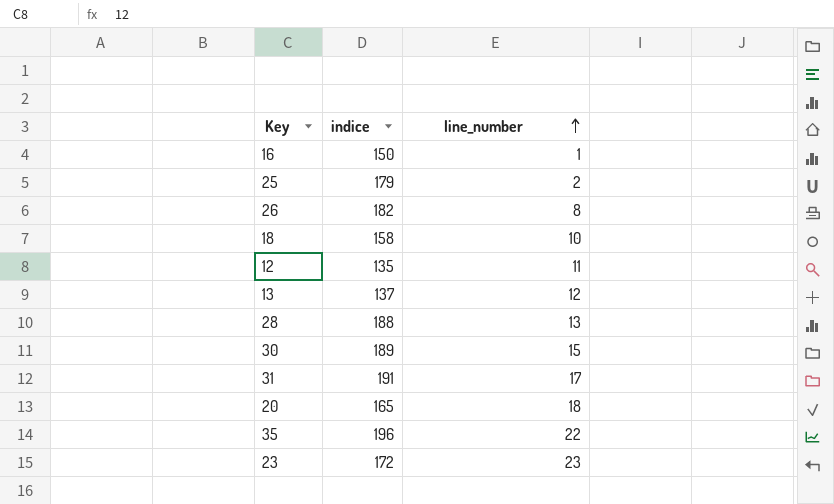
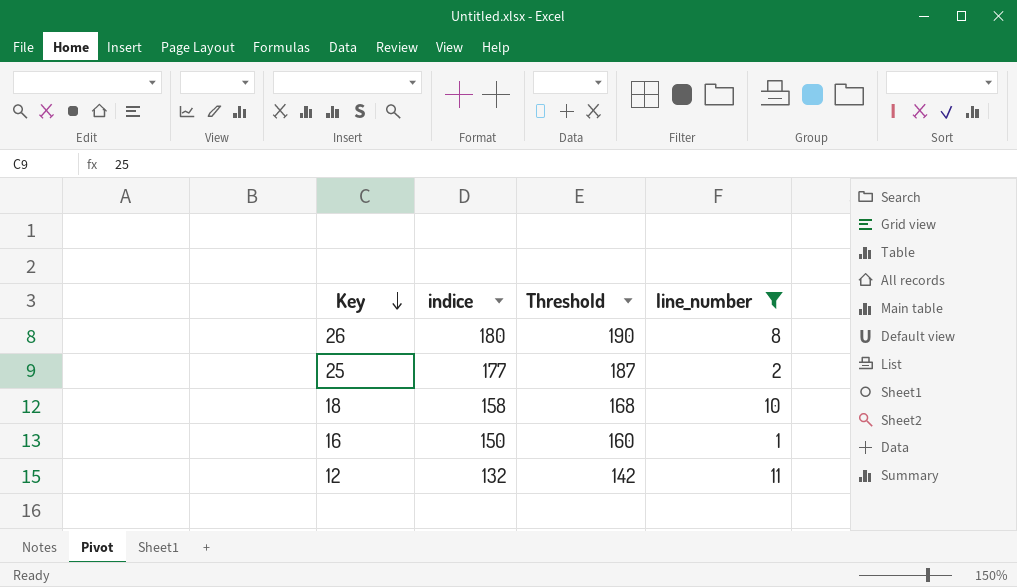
filter: none -> line_number <= 11
row order: line_number ascending -> Key descending
column Threshold | formula: none -> [indice] + 10
26 | indice: 182 -> 180
25 | indice: 179 -> 177
12 | indice: 135 -> 132

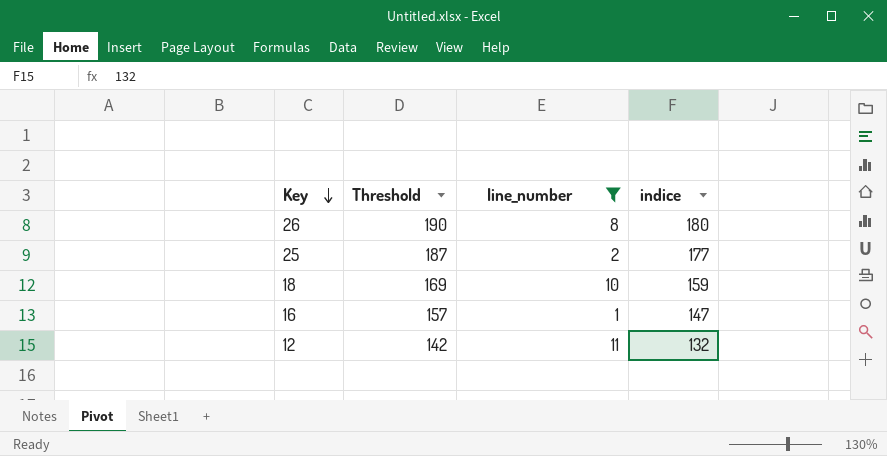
column indice | position: 2 -> 4
18 | Threshold: 168 -> 169
18 | indice: 158 -> 159
16 | Threshold: 160 -> 157
16 | indice: 150 -> 147

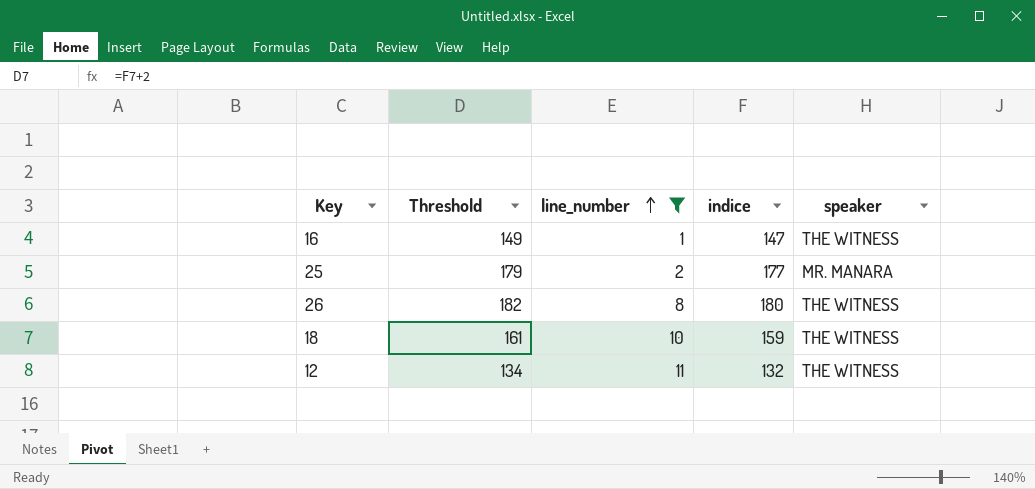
row order: Key descending -> line_number ascending
column Threshold | formula: [indice] + 10 -> [indice] + 2
column speaker | position: none -> 5

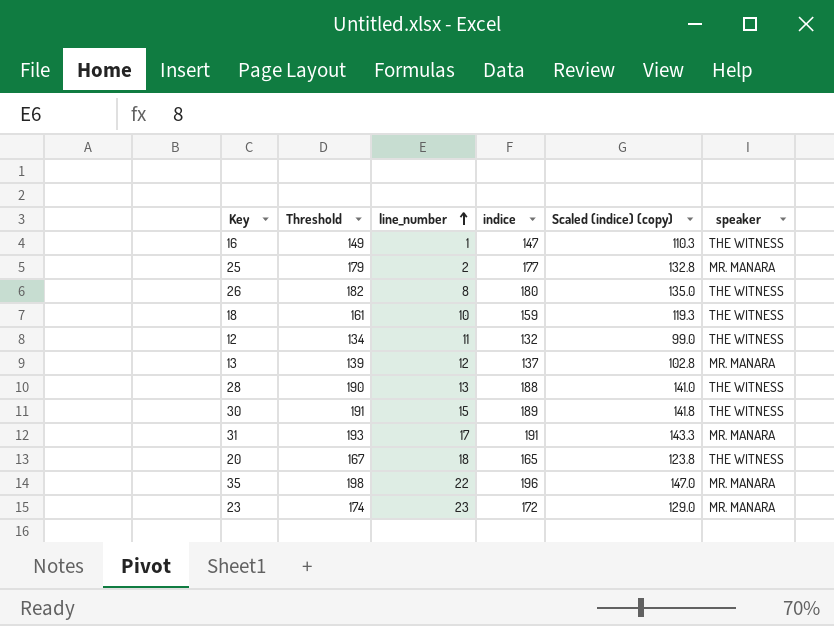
filter: line_number <= 11 -> none
column Scaled (indice) (copy) | formula: none -> [indice] * 0.75

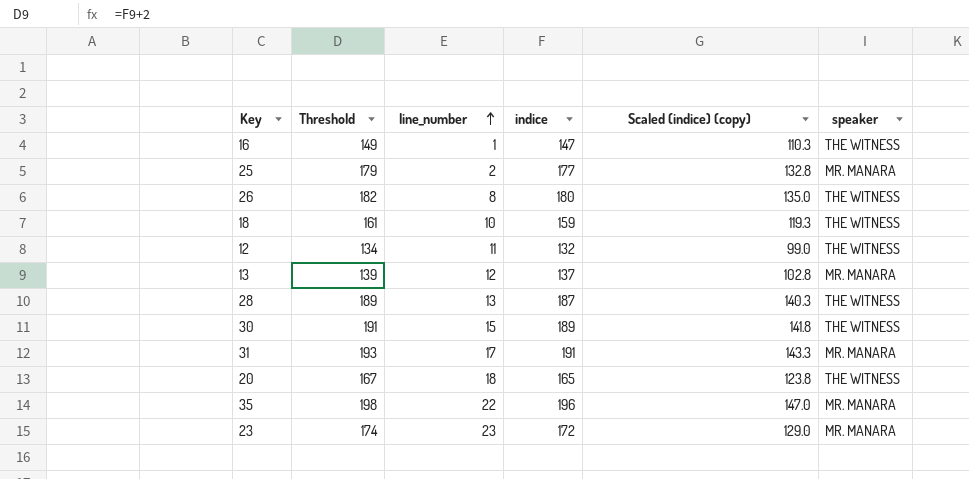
28 | Threshold: 190 -> 189
28 | indice: 188 -> 187
28 | Scaled (indice) (copy): 141.0 -> 140.3

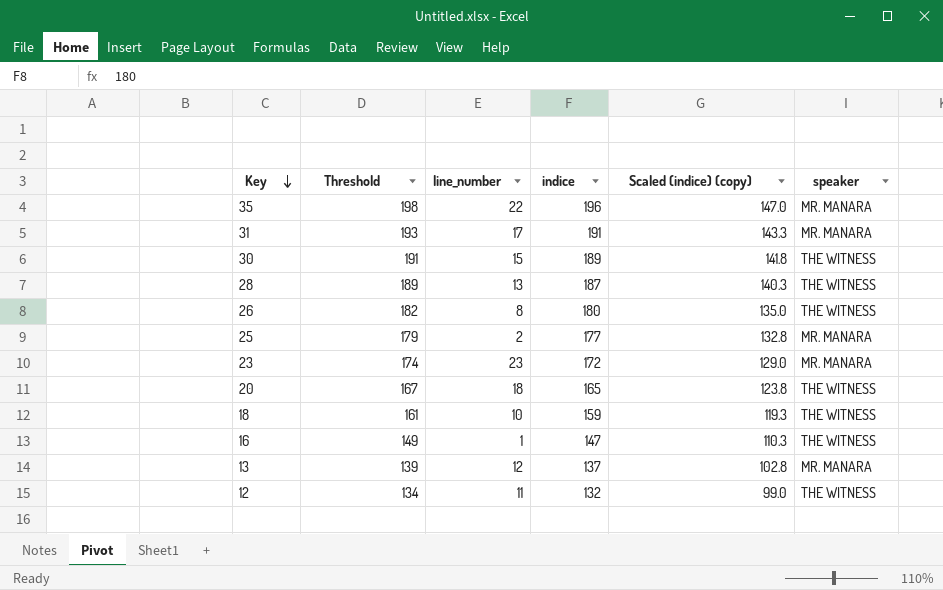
row order: line_number ascending -> Key descending

